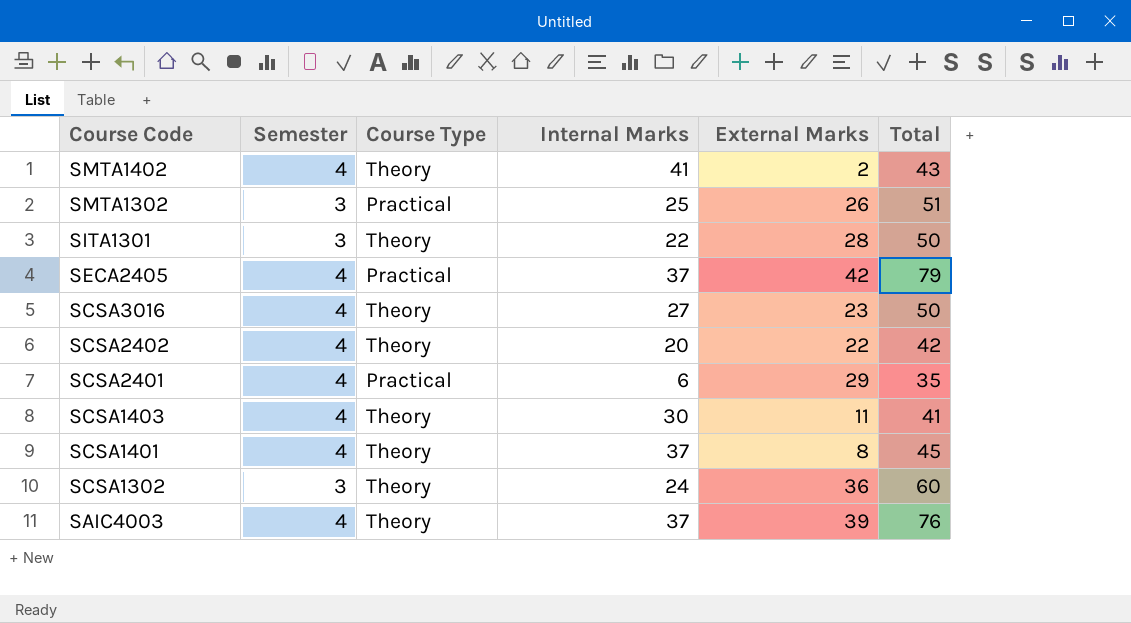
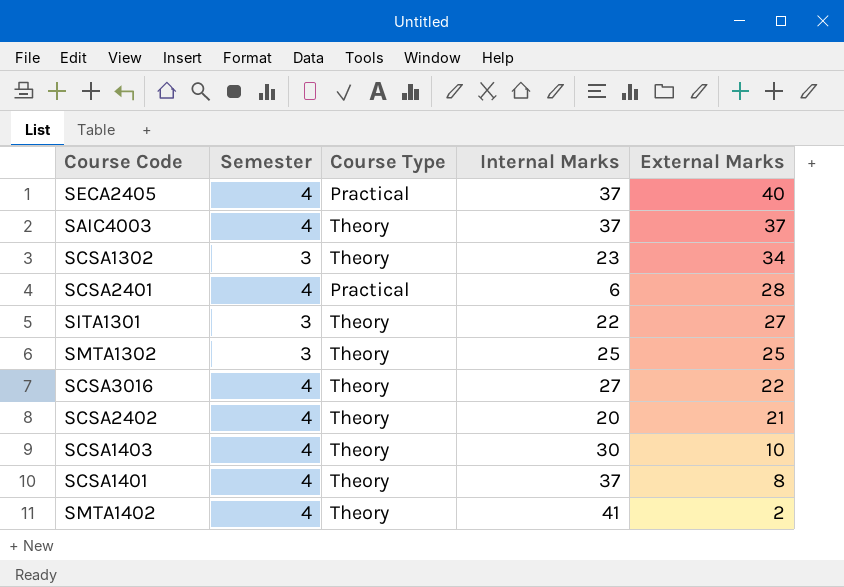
row order: Course Code descending -> External Marks descending
column Total | formula: [Internal Marks] + [External Marks] -> none
SECA2405 | External Marks: 42 -> 40
SAIC4003 | External Marks: 39 -> 37
SCSA1302 | Internal Marks: 24 -> 23
SCSA1302 | External Marks: 36 -> 34
SCSA2401 | External Marks: 29 -> 28
SITA1301 | External Marks: 28 -> 27
SMTA1302 | Course Type: Practical -> Theory
SMTA1302 | External Marks: 26 -> 25
SCSA3016 | External Marks: 23 -> 22
SCSA2402 | External Marks: 22 -> 21
SCSA1403 | External Marks: 11 -> 10

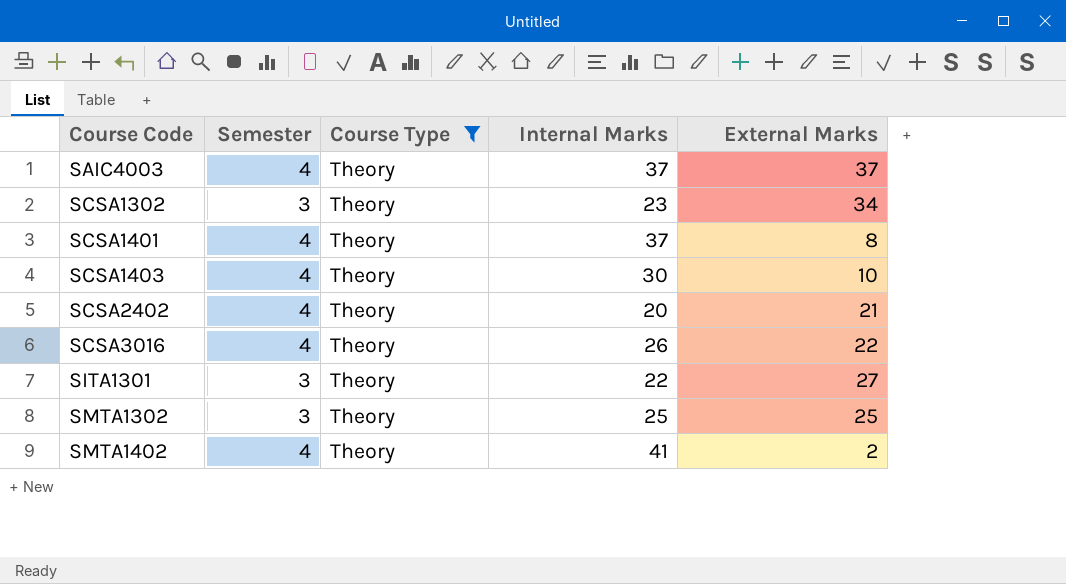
filter: none -> Course Type = Theory
row order: External Marks descending -> Course Code ascending
SCSA3016 | Internal Marks: 27 -> 26

